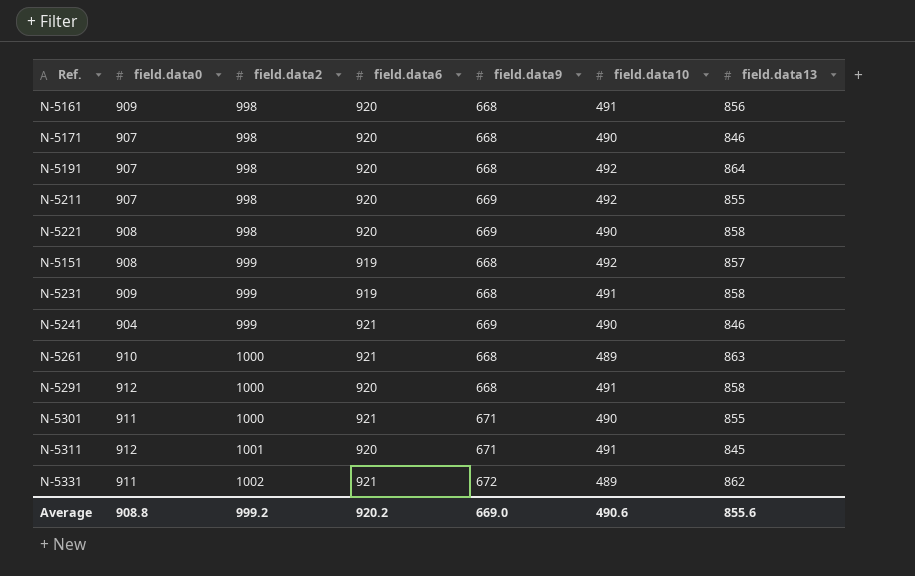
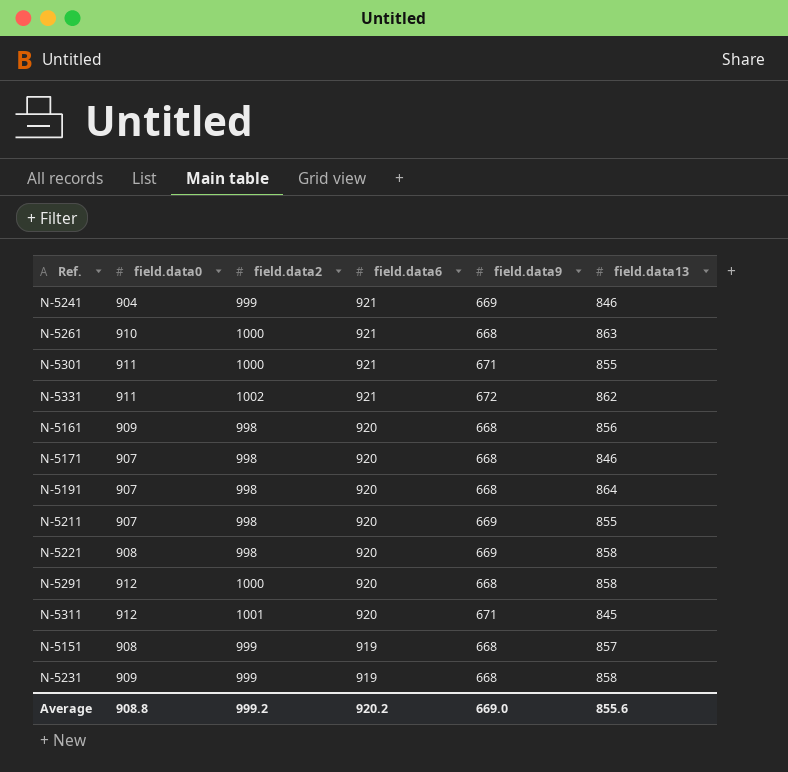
row order: field.data2 ascending -> field.data6 descending
column field.data10 | position: 6 -> none

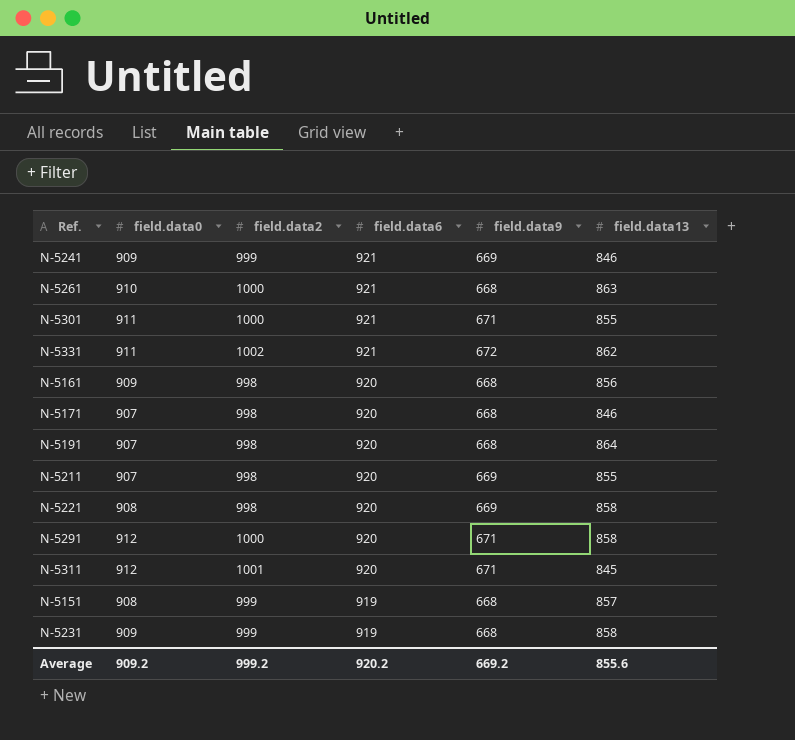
N-5241 | field.data0: 904 -> 909
N-5291 | field.data9: 668 -> 671
Average | field.data0: 908.8 -> 909.2
Average | field.data9: 669.0 -> 669.2

